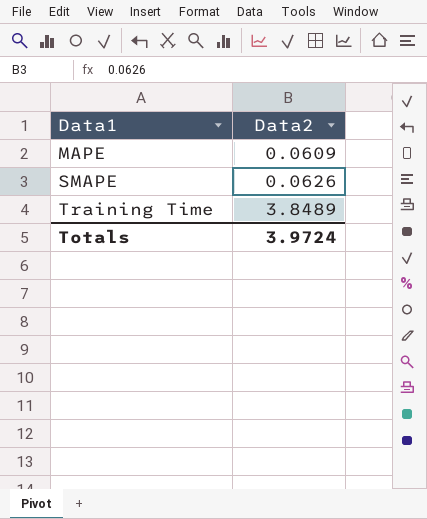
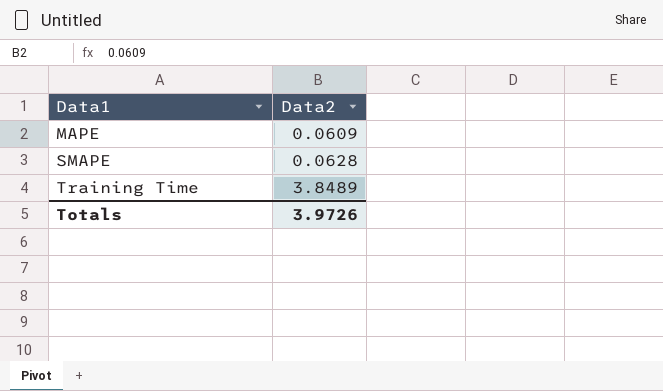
SMAPE | Data2: 0.0626 -> 0.0628
Totals | Data2: 3.9724 -> 3.9726

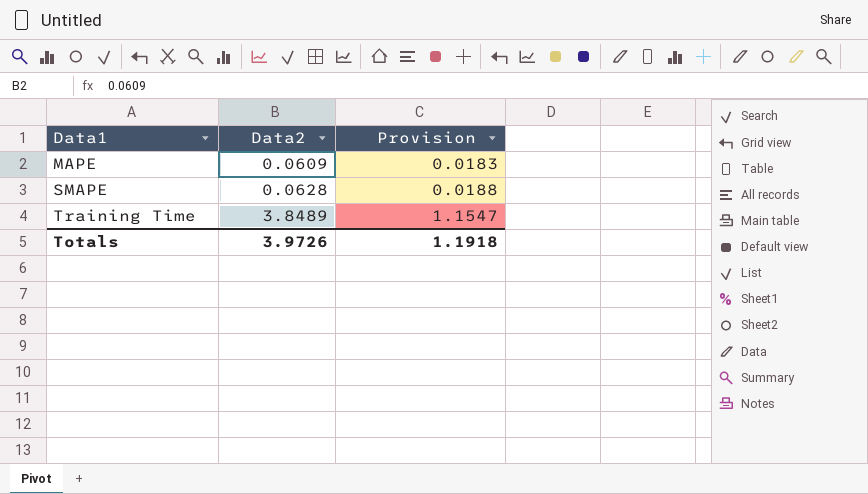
column Provision | formula: none -> [Data2] * 0.3

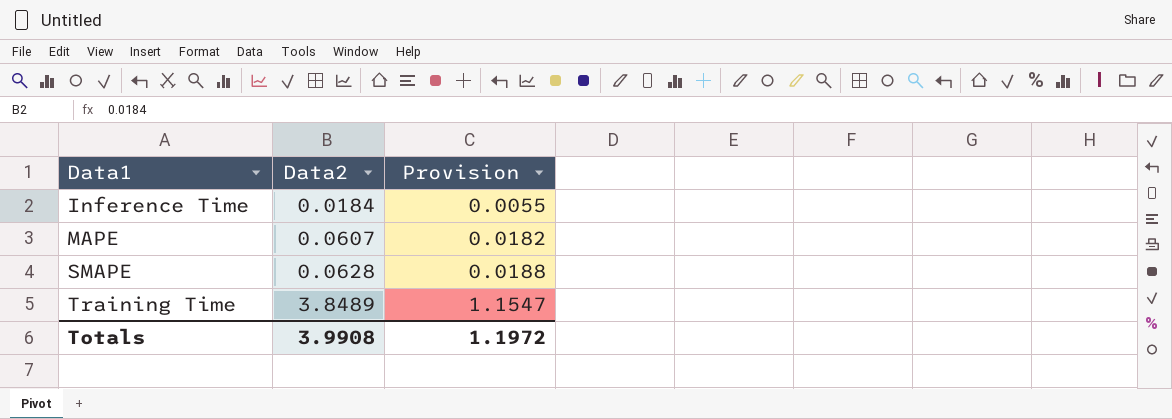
row Inference Time: none -> 0.0184 | 0.0055
MAPE | Data2: 0.0609 -> 0.0607
MAPE | Provision: 0.0183 -> 0.0182
Totals | Data2: 3.9726 -> 3.9908
Totals | Provision: 1.1918 -> 1.1972

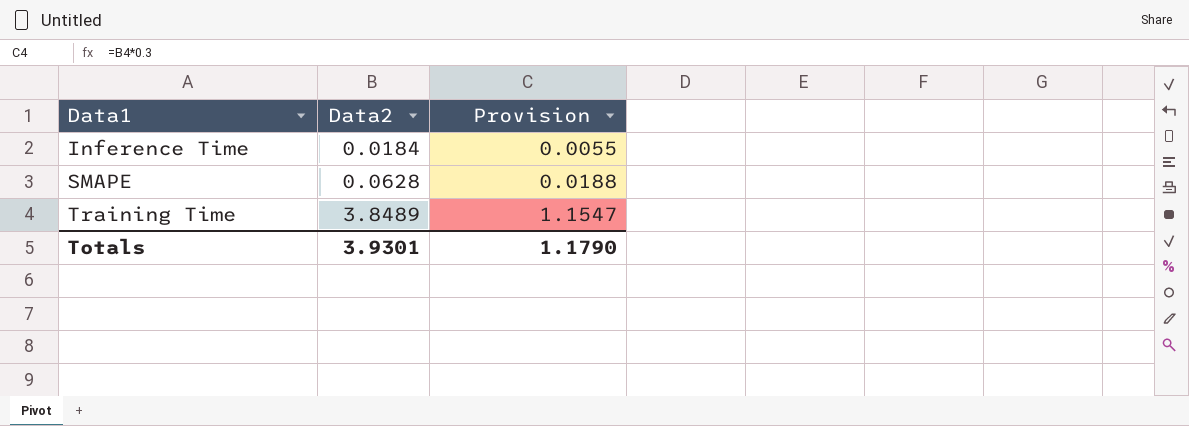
row MAPE: 0.0607 | 0.0182 -> none
Totals | Data2: 3.9908 -> 3.9301
Totals | Provision: 1.1972 -> 1.1790

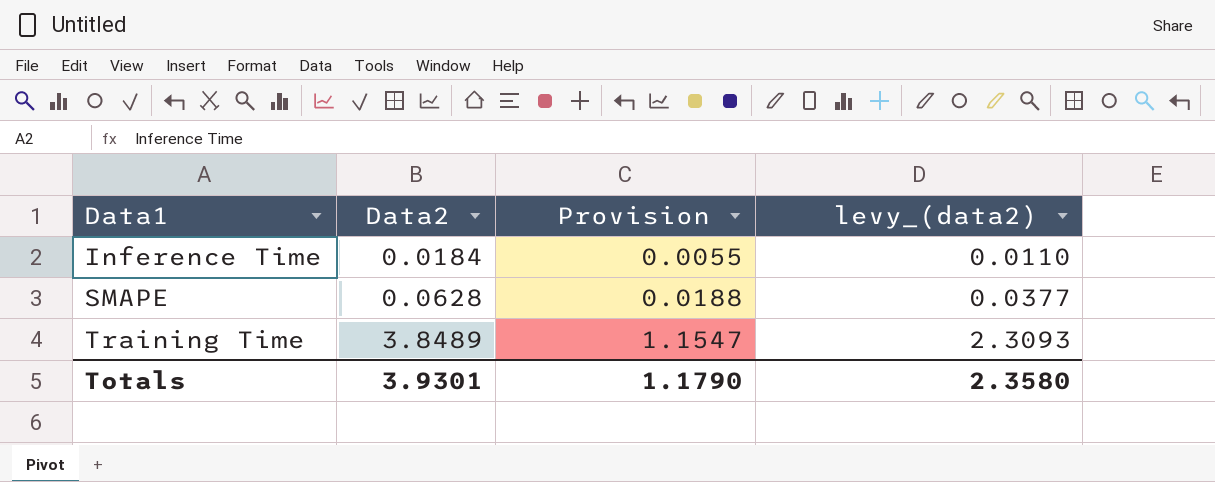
column levy_(data2) | formula: none -> [Data2] * 0.6

